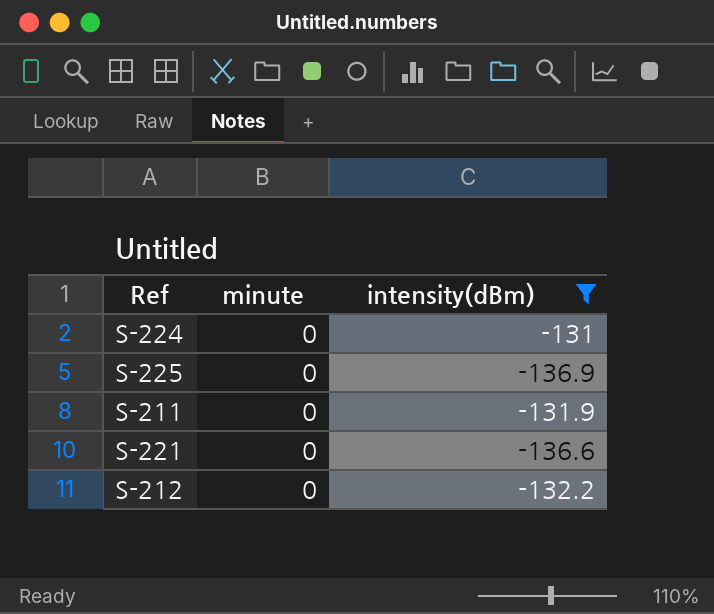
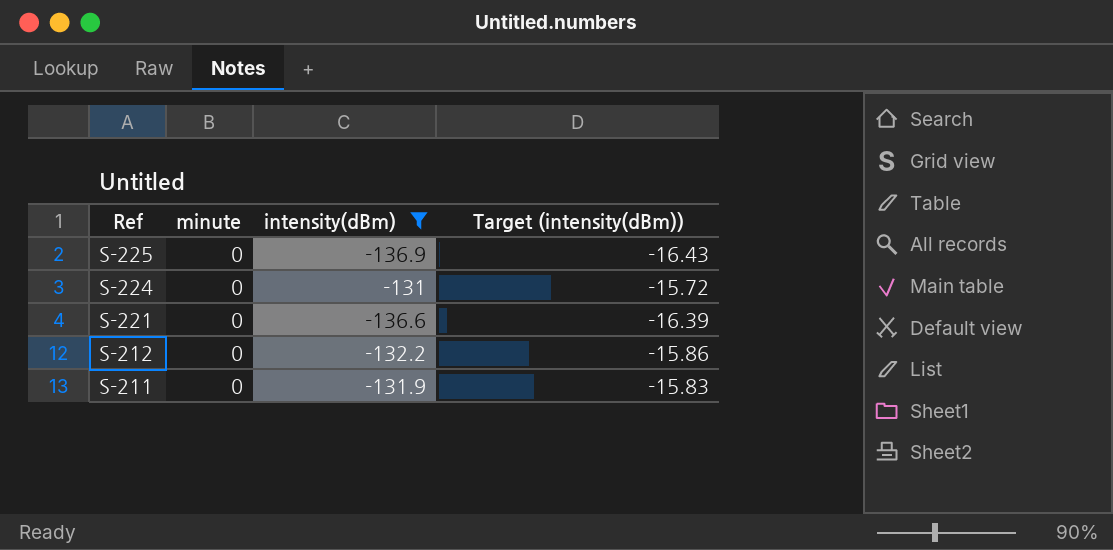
row order: none -> Ref descending
column Target (intensity(dBm)) | formula: none -> [intensity(dBm)] * 0.12

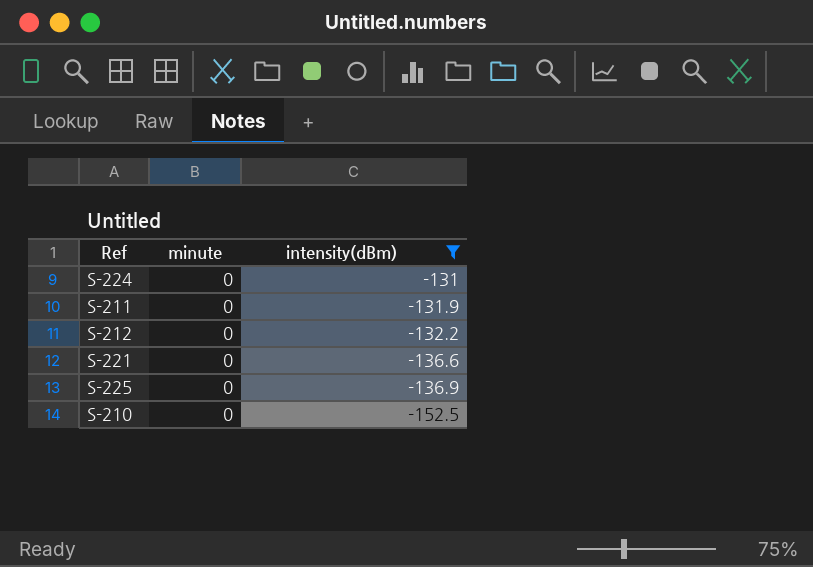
row order: Ref descending -> intensity(dBm) descending
column Target (intensity(dBm)) | formula: [intensity(dBm)] * 0.12 -> none
row S-210: none -> 0 | -152.5

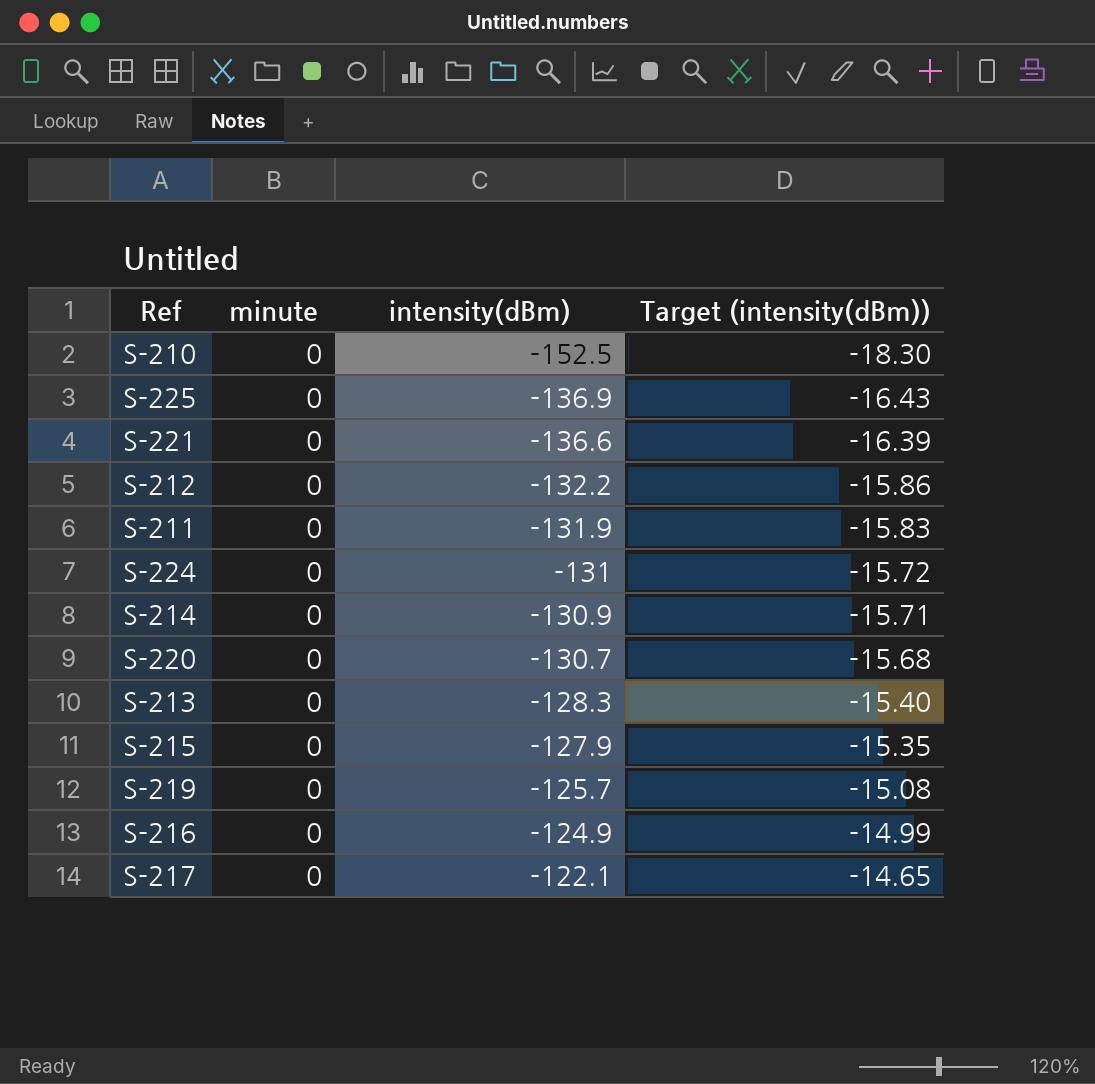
filter: intensity(dBm) <= -131 -> none
row order: intensity(dBm) descending -> intensity(dBm) ascending
column Target (intensity(dBm)) | formula: none -> [intensity(dBm)] * 0.12

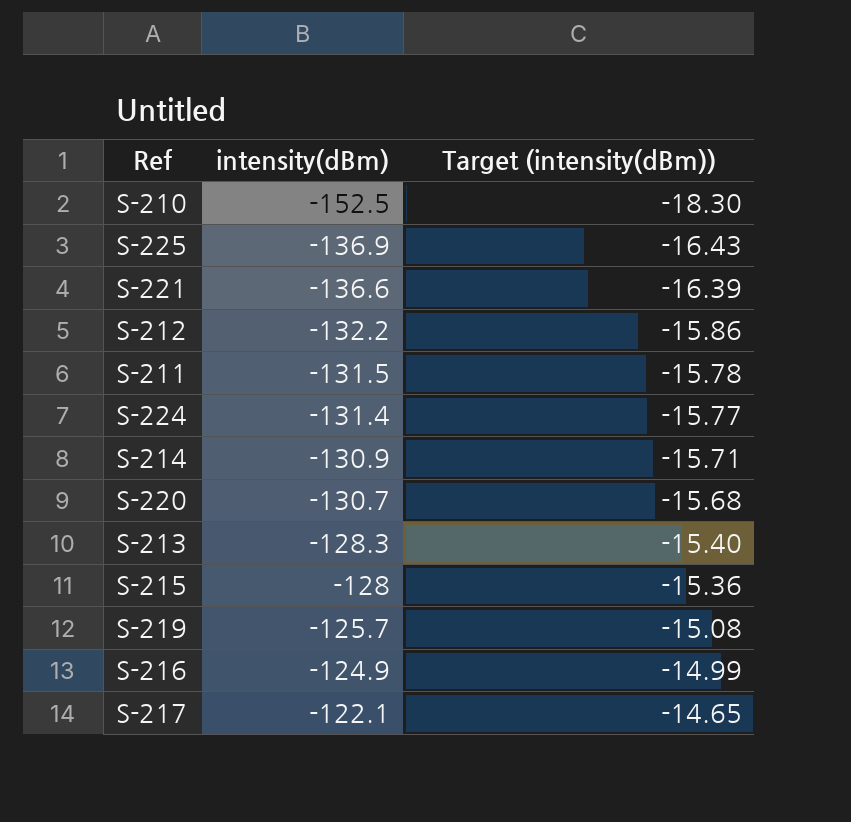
column minute | position: 2 -> none
S-211 | intensity(dBm): -131.9 -> -131.5
S-211 | Target (intensity(dBm)): -15.83 -> -15.78
S-224 | intensity(dBm): -131 -> -131.4
S-224 | Target (intensity(dBm)): -15.72 -> -15.77
S-215 | intensity(dBm): -127.9 -> -128
S-215 | Target (intensity(dBm)): -15.35 -> -15.36

